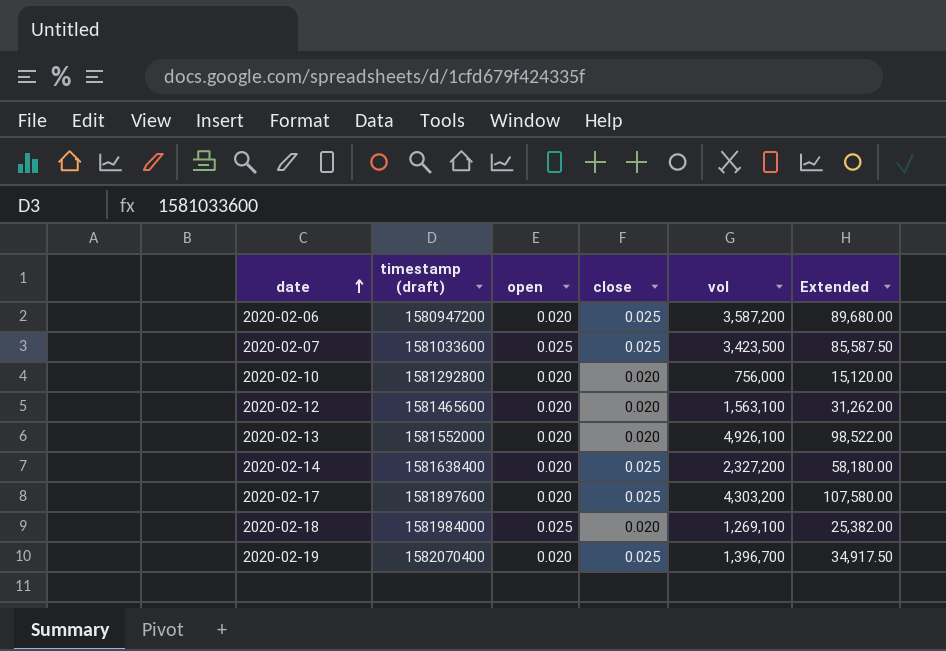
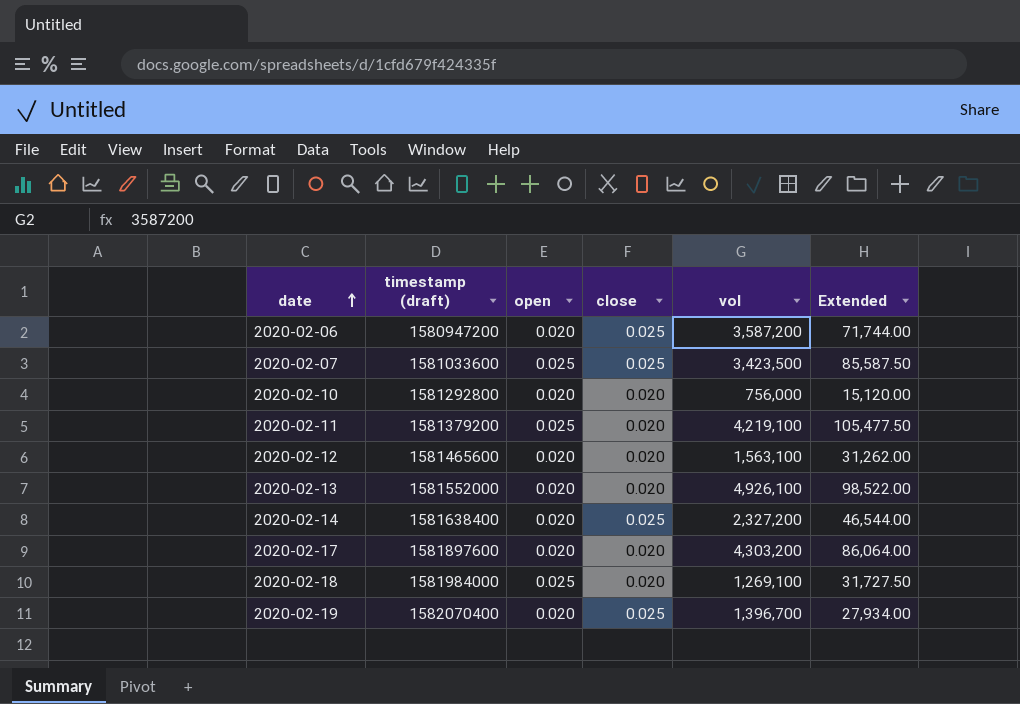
column Extended | formula: [close] * [vol] -> [open] * [vol]
row 2020-02-11: none -> 1581379200 | 0.025 | 0.020 | 4,219,100 | 105,477.50
2020-02-17 | close: 0.025 -> 0.020

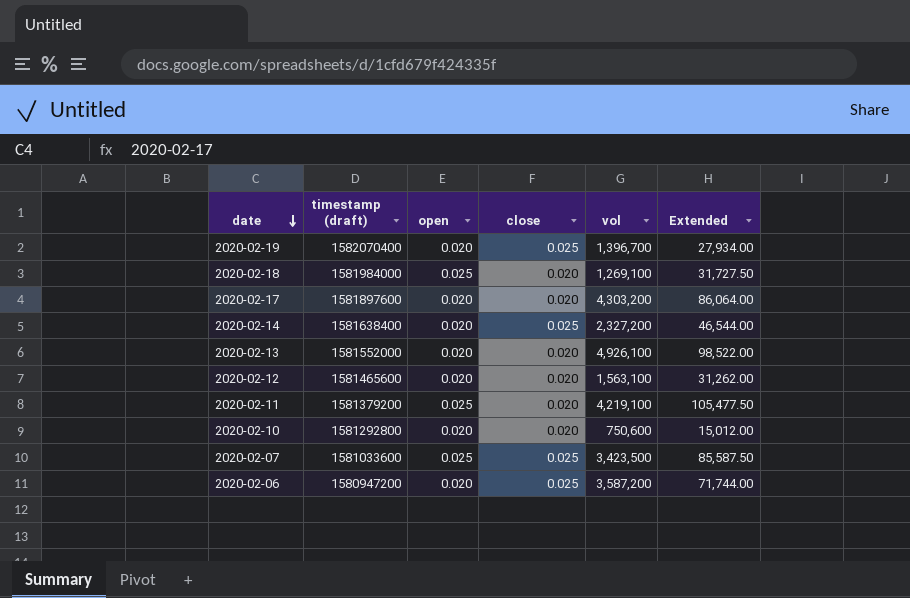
row order: date ascending -> date descending
2020-02-10 | vol: 756,000 -> 750,600
2020-02-10 | Extended: 15,120.00 -> 15,012.00

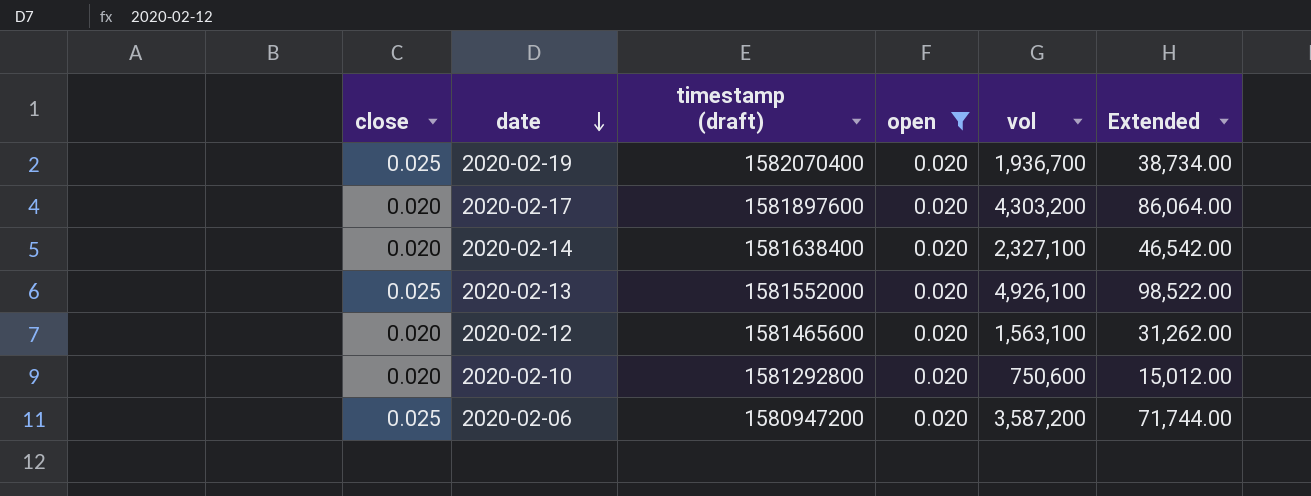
filter: none -> open = 0.020
column close | position: 4 -> 1
2020-02-19 | vol: 1,396,700 -> 1,936,700
2020-02-19 | Extended: 27,934.00 -> 38,734.00
2020-02-14 | close: 0.025 -> 0.020
2020-02-14 | vol: 2,327,200 -> 2,327,100
2020-02-14 | Extended: 46,544.00 -> 46,542.00
2020-02-13 | close: 0.020 -> 0.025

